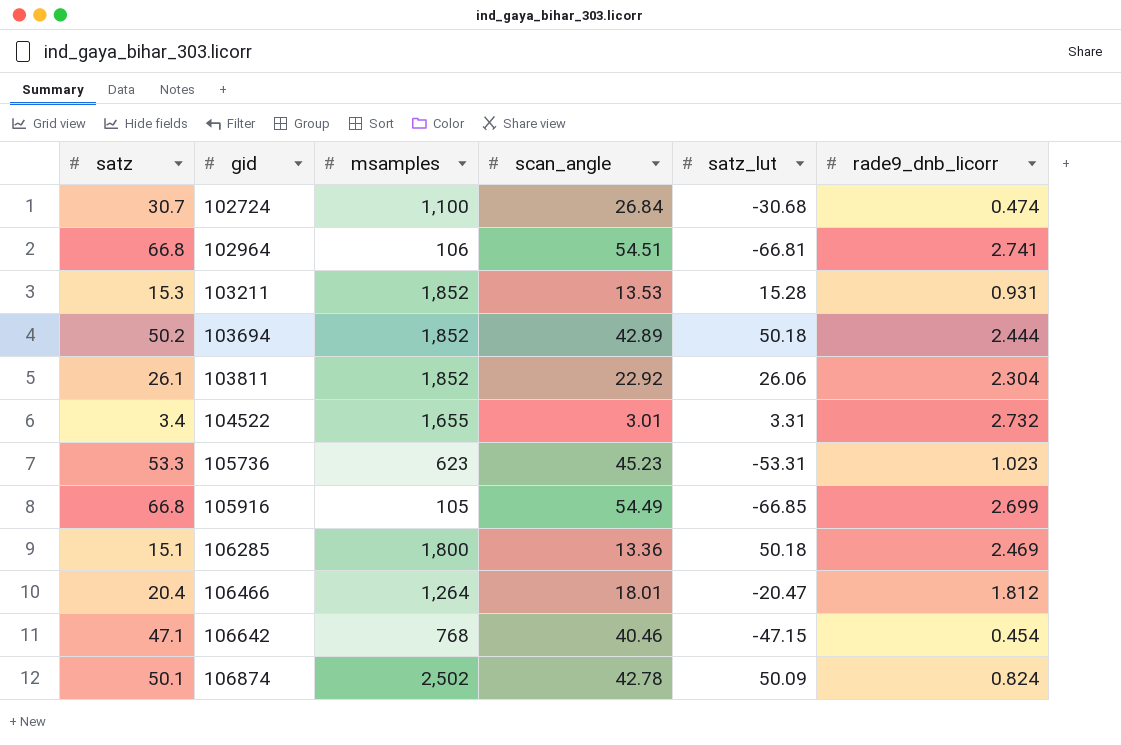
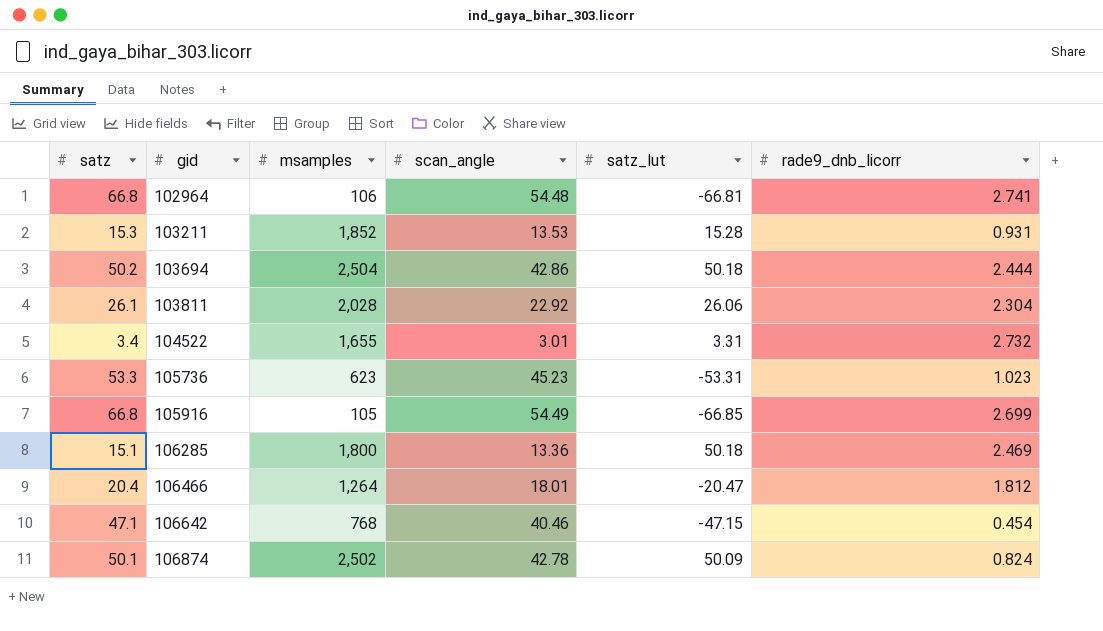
row 102724: 30.7 | 1,100 | 26.84 | -30.68 | 0.474 -> none
102964 | scan_angle: 54.51 -> 54.48
103694 | msamples: 1,852 -> 2,504
103694 | scan_angle: 42.89 -> 42.86
103811 | msamples: 1,852 -> 2,028

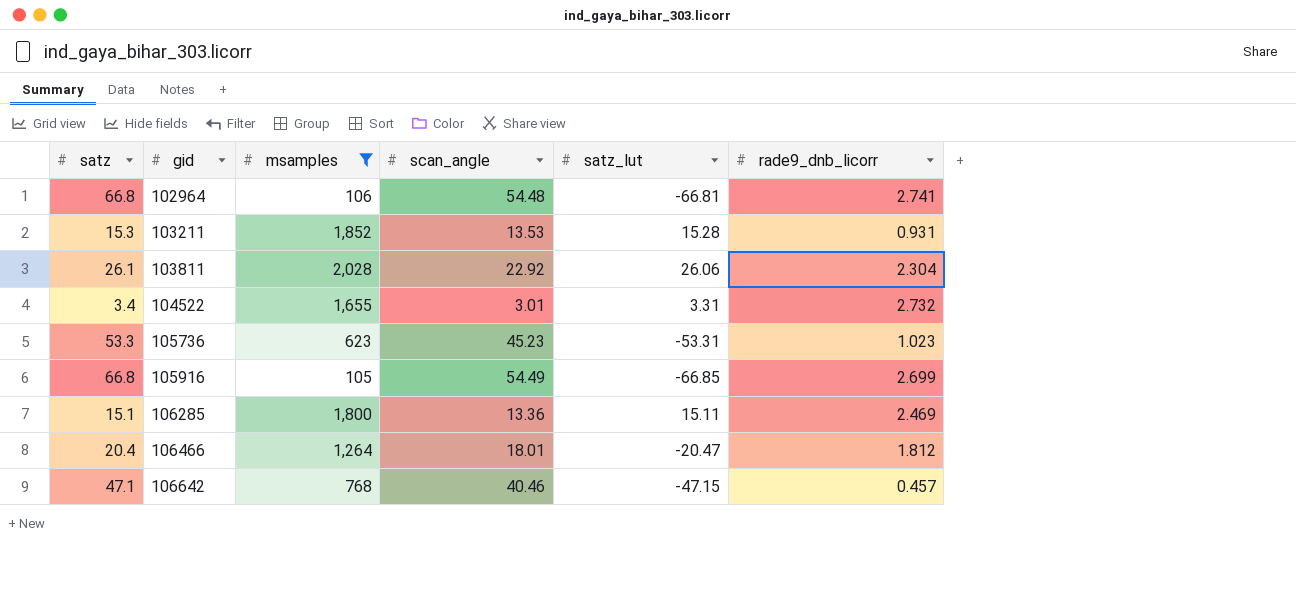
filter: none -> msamples <= 2,028
106285 | satz_lut: 50.18 -> 15.11
106642 | rade9_dnb_licorr: 0.454 -> 0.457

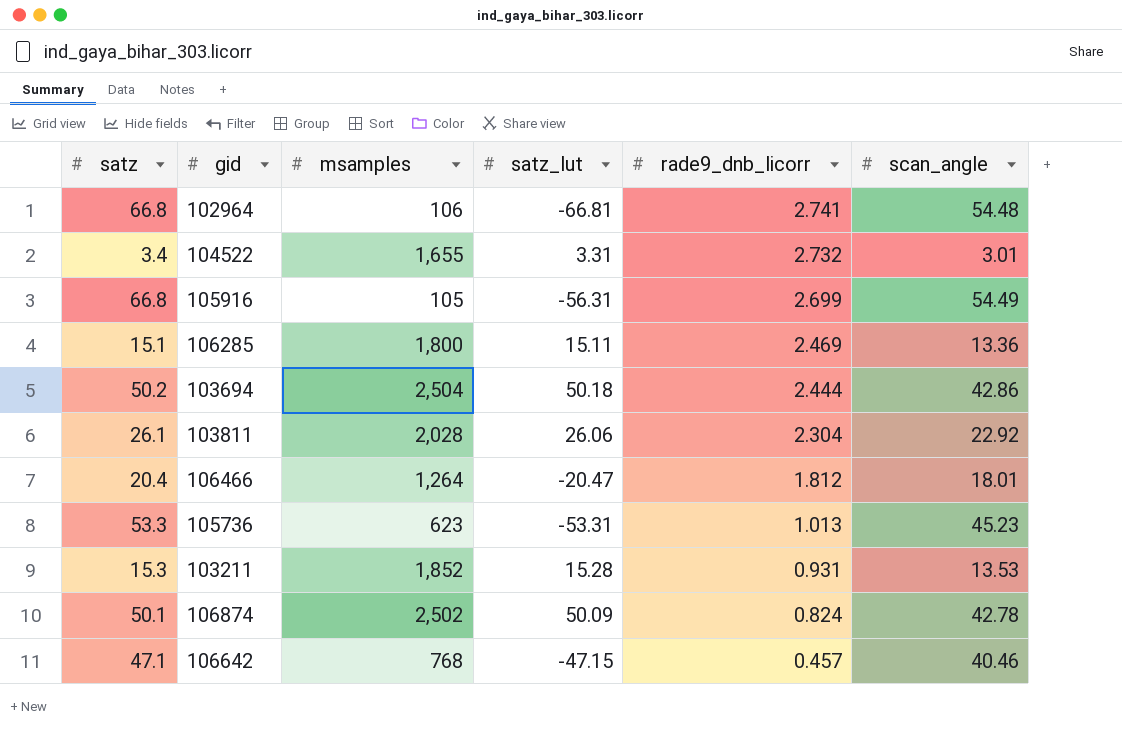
filter: msamples <= 2,028 -> none
row order: gid ascending -> rade9_dnb_licorr descending
column scan_angle | position: 4 -> 6
105916 | satz_lut: -66.85 -> -56.31
105736 | rade9_dnb_licorr: 1.023 -> 1.013

